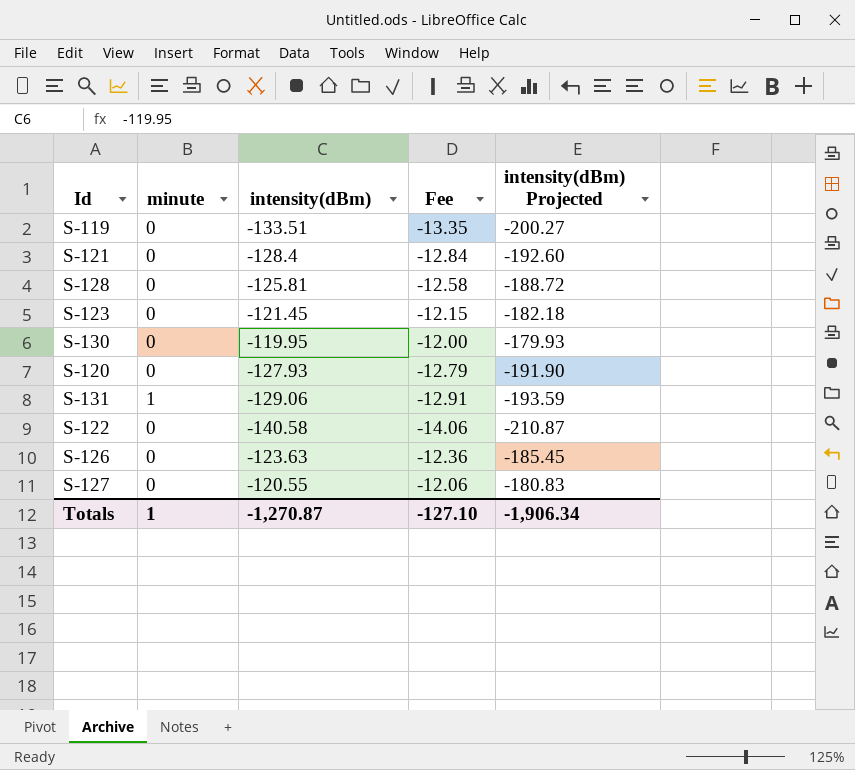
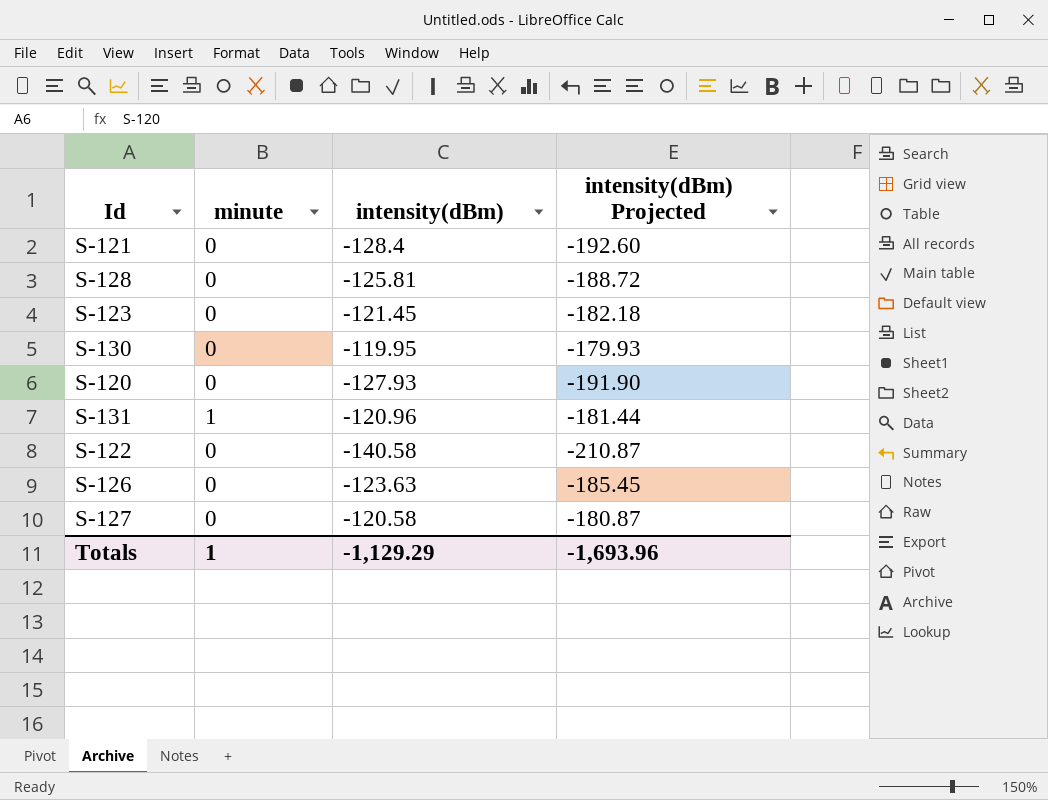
column Fee | formula: [intensity(dBm)] * 0.1 -> none
row S-119: 0 | -133.51 | -13.35 | -200.27 -> none
S-131 | intensity(dBm): -129.06 -> -120.96
S-131 | intensity(dBm) Projected: -193.59 -> -181.44
S-127 | intensity(dBm): -120.55 -> -120.58
S-127 | intensity(dBm) Projected: -180.83 -> -180.87
Totals | intensity(dBm): -1,270.87 -> -1,129.29
Totals | intensity(dBm) Projected: -1,906.34 -> -1,693.96

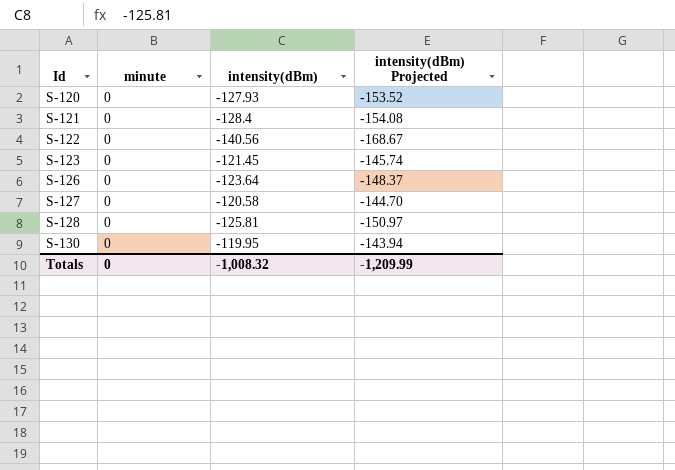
row order: none -> Id ascending
column intensity(dBm) Projected | formula: [intensity(dBm)] * 1.5 -> [intensity(dBm)] * 1.2
row S-131: 1 | -120.96 | -181.44 -> none
S-122 | intensity(dBm): -140.58 -> -140.56
S-126 | intensity(dBm): -123.63 -> -123.64
Totals | minute: 1 -> 0
Totals | intensity(dBm): -1,129.29 -> -1,008.32
Totals | intensity(dBm) Projected: -1,693.96 -> -1,209.99

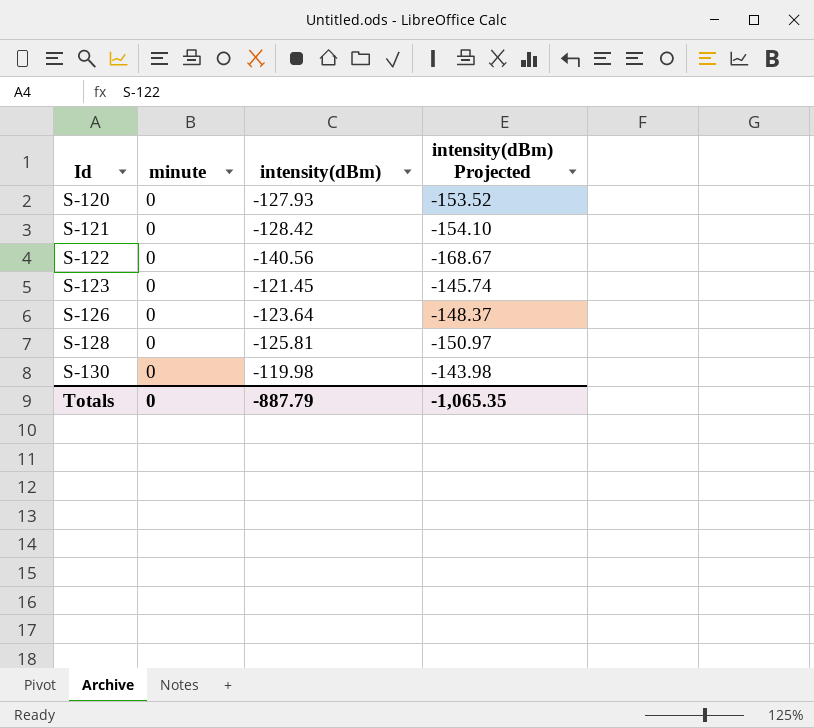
row S-127: 0 | -120.58 | -144.70 -> none
S-121 | intensity(dBm): -128.4 -> -128.42
S-121 | intensity(dBm) Projected: -154.08 -> -154.10
S-130 | intensity(dBm): -119.95 -> -119.98
S-130 | intensity(dBm) Projected: -143.94 -> -143.98
Totals | intensity(dBm): -1,008.32 -> -887.79
Totals | intensity(dBm) Projected: -1,209.99 -> -1,065.35

